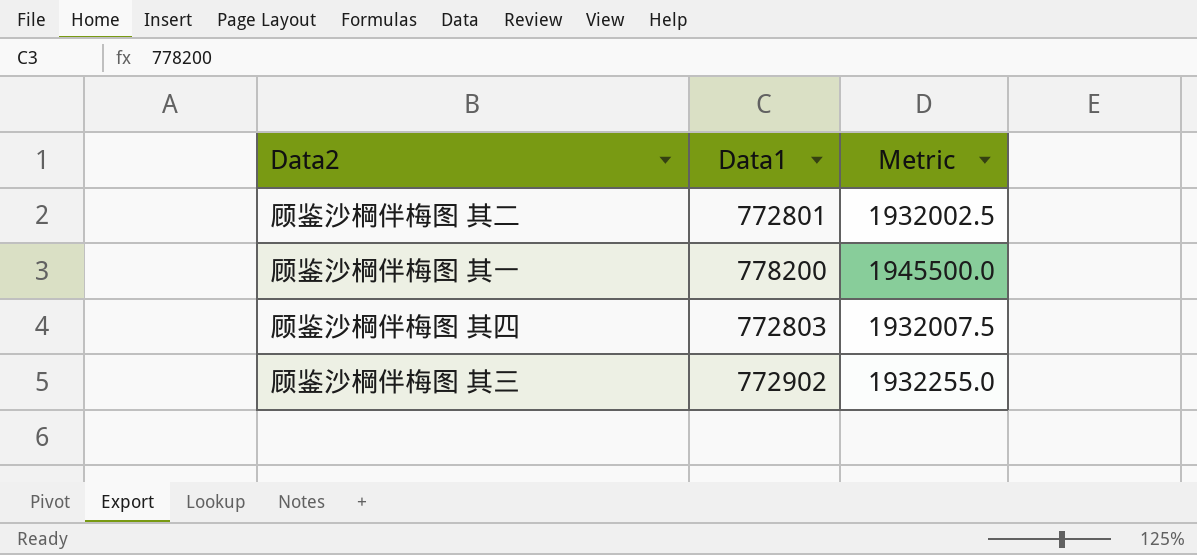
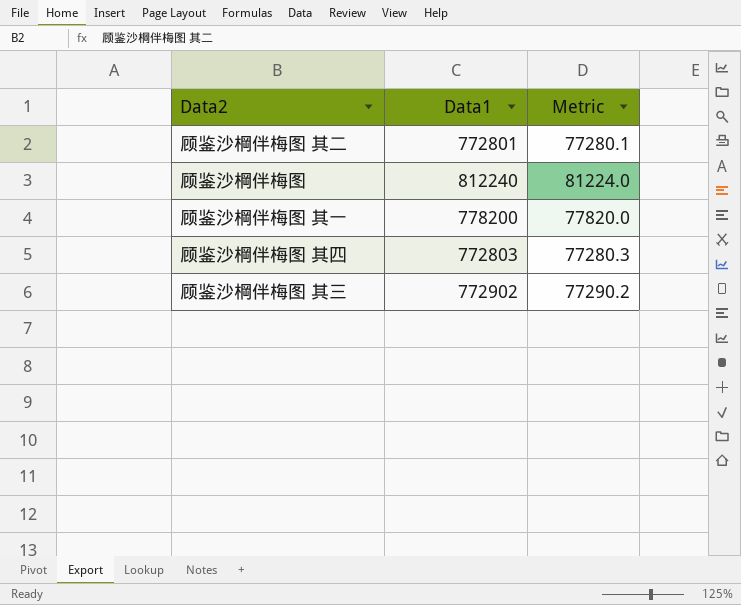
column Metric | formula: [Data1] * 2.5 -> [Data1] * 0.1
row 顾鉴沙棡伴梅图: none -> 812240 | 81224.0

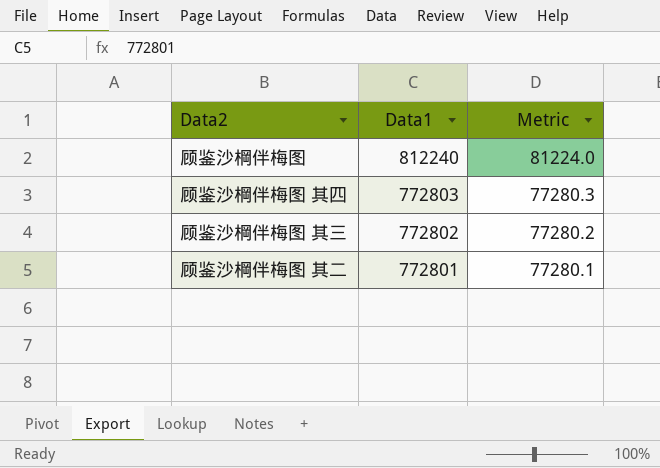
row order: none -> Data1 descending
row 顾鉴沙棡伴梅图 其一: 778200 | 77820.0 -> none
顾鉴沙棡伴梅图 其三 | Data1: 772902 -> 772802
顾鉴沙棡伴梅图 其三 | Metric: 77290.2 -> 77280.2

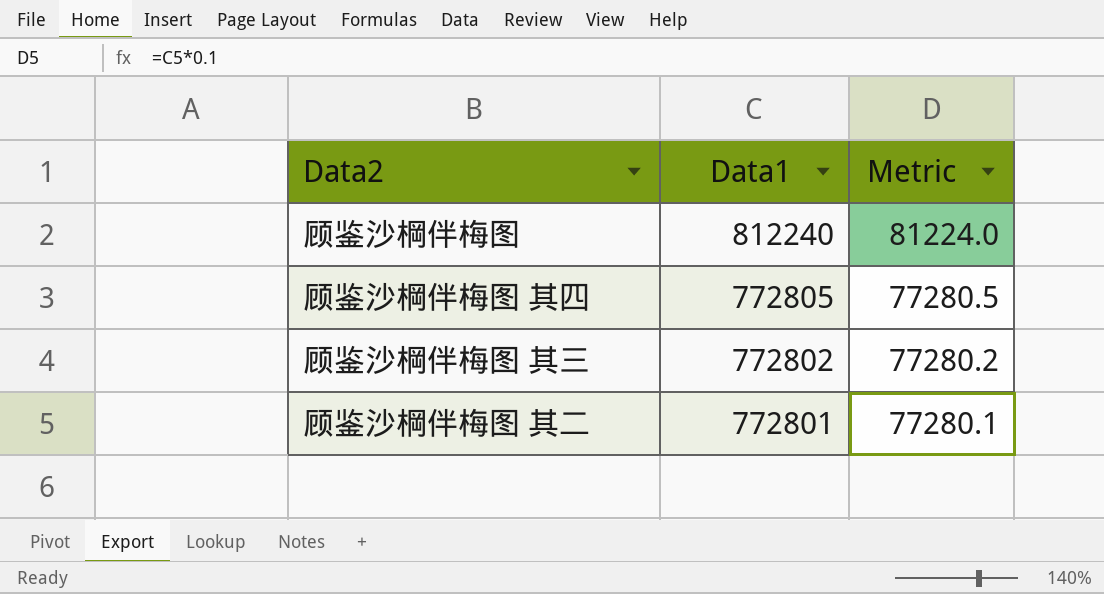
顾鉴沙棡伴梅图 其四 | Data1: 772803 -> 772805
顾鉴沙棡伴梅图 其四 | Metric: 77280.3 -> 77280.5

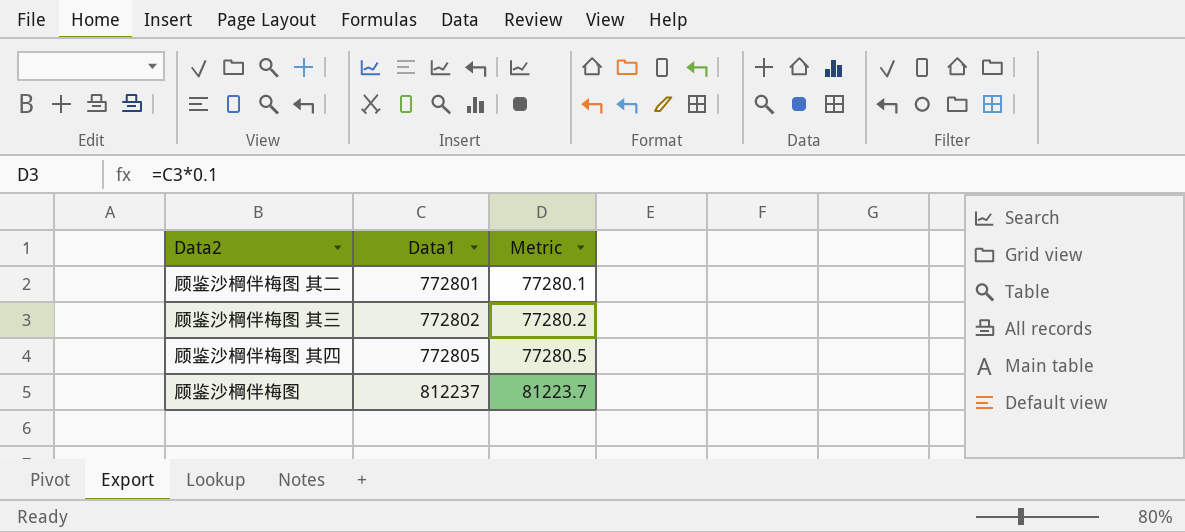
row order: Data1 descending -> Data1 ascending
顾鉴沙棡伴梅图 | Data1: 812240 -> 812237
顾鉴沙棡伴梅图 | Metric: 81224.0 -> 81223.7

